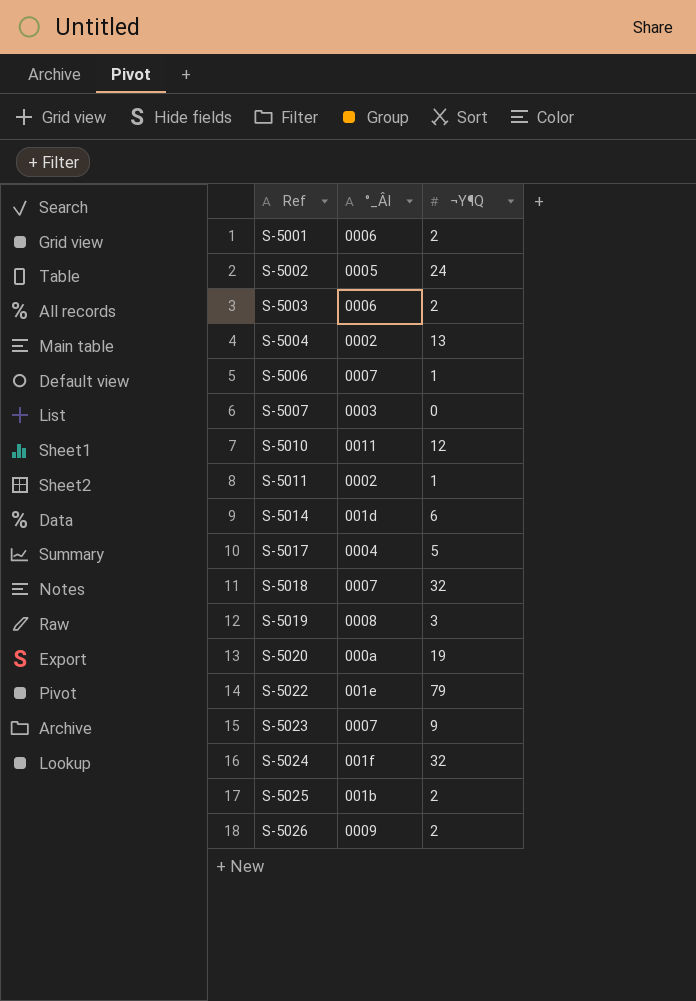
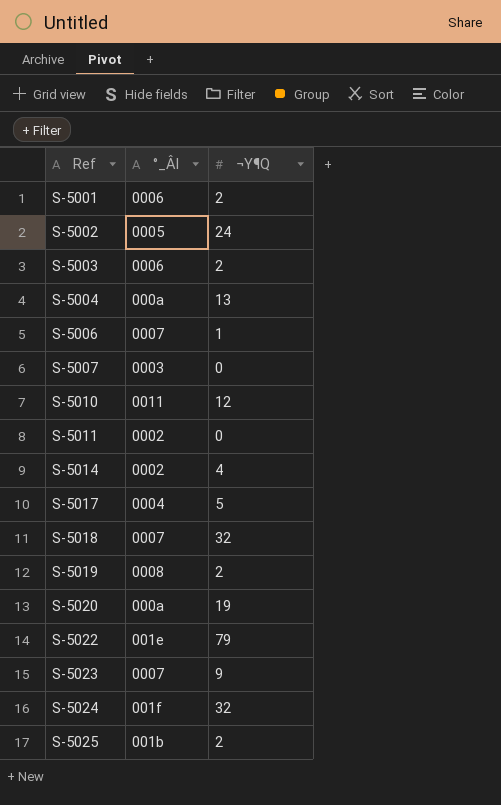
row S-5026: 0009 | 2 -> none
S-5004 | °_ÂI: 0002 -> 000a
S-5011 | ¬Y¶Q: 1 -> 0
S-5014 | °_ÂI: 001d -> 0002
S-5014 | ¬Y¶Q: 6 -> 4
S-5019 | ¬Y¶Q: 3 -> 2

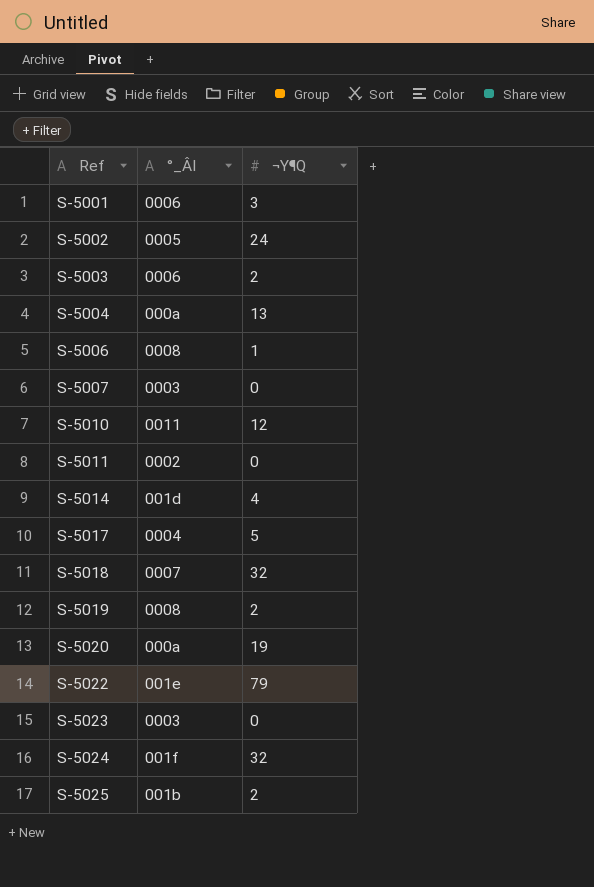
S-5001 | ¬Y¶Q: 2 -> 3
S-5006 | °_ÂI: 0007 -> 0008
S-5014 | °_ÂI: 0002 -> 001d
S-5023 | °_ÂI: 0007 -> 0003
S-5023 | ¬Y¶Q: 9 -> 0

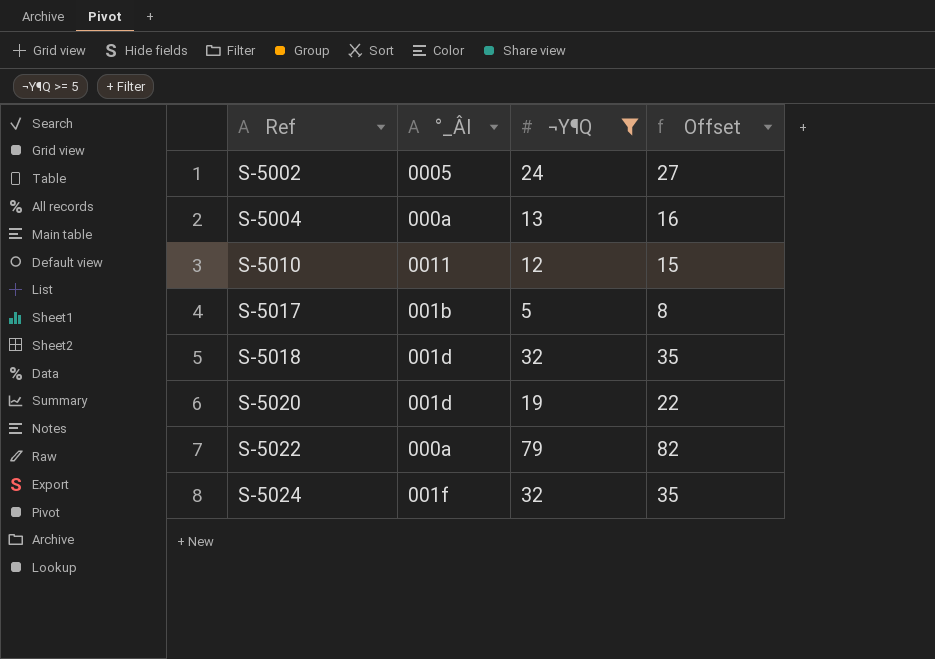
filter: none -> ¬Y¶Q >= 5
column Offset | formula: none -> [¬Y¶Q] + 3
S-5017 | °_ÂI: 0004 -> 001b
S-5018 | °_ÂI: 0007 -> 001d
S-5020 | °_ÂI: 000a -> 001d
S-5022 | °_ÂI: 001e -> 000a

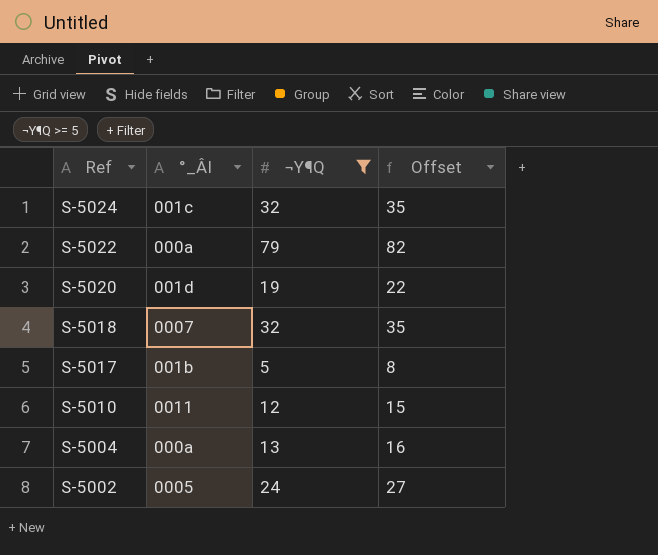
row order: Ref ascending -> Ref descending
S-5024 | °_ÂI: 001f -> 001c
S-5018 | °_ÂI: 001d -> 0007

